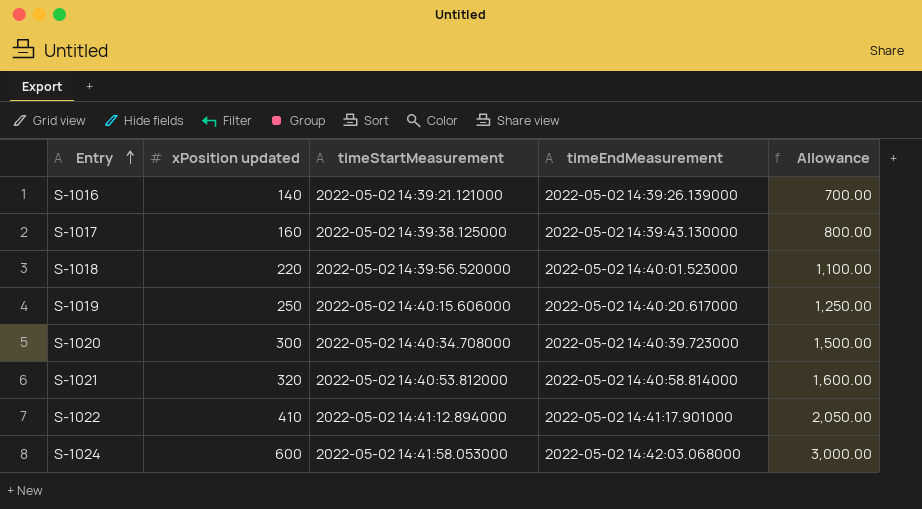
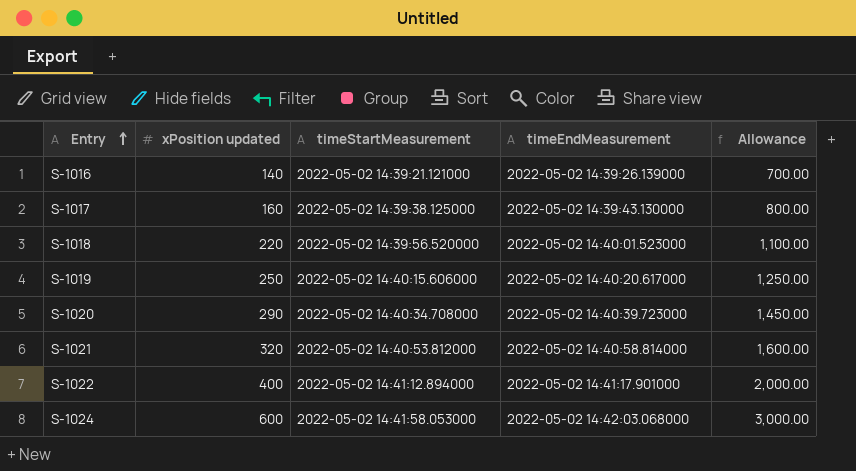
S-1020 | xPosition updated: 300 -> 290
S-1020 | Allowance: 1,500.00 -> 1,450.00
S-1022 | xPosition updated: 410 -> 400
S-1022 | Allowance: 2,050.00 -> 2,000.00

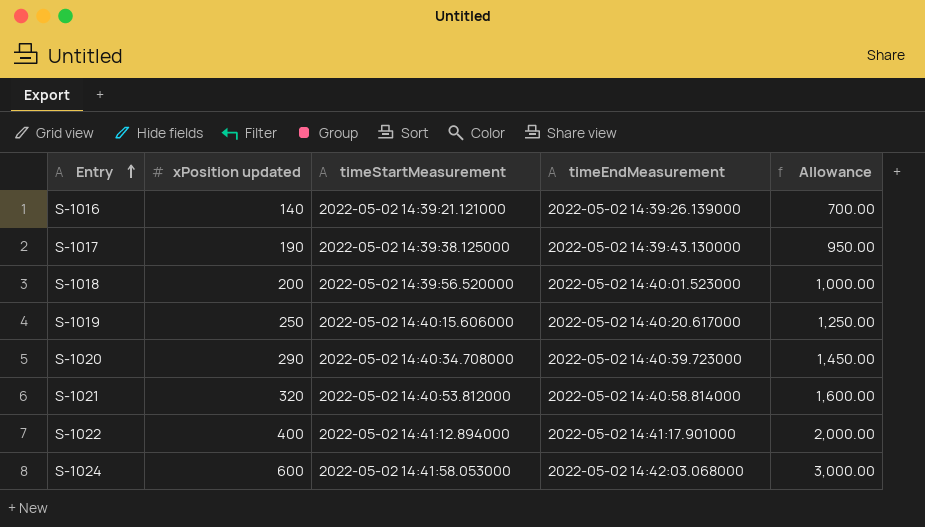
S-1017 | xPosition updated: 160 -> 190
S-1017 | Allowance: 800.00 -> 950.00
S-1018 | xPosition updated: 220 -> 200
S-1018 | Allowance: 1,100.00 -> 1,000.00

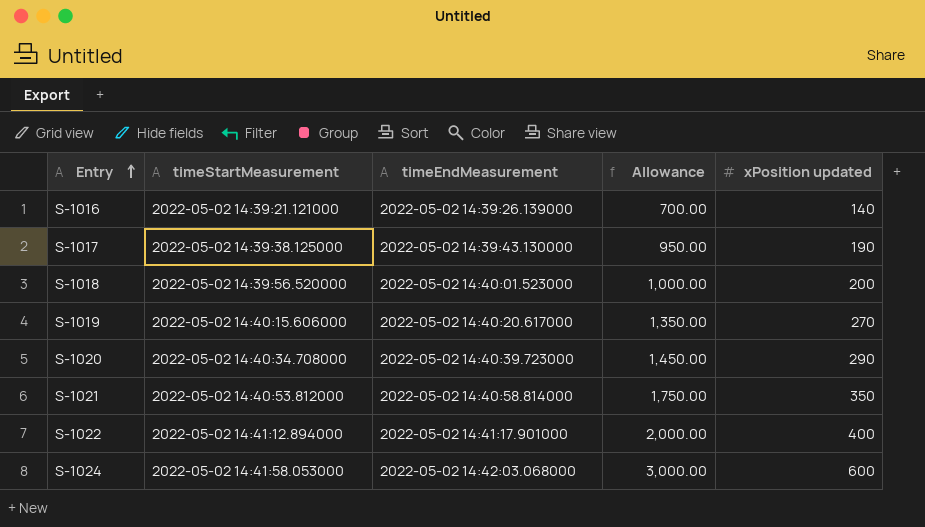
column xPosition updated | position: 2 -> 5
S-1019 | Allowance: 1,250.00 -> 1,350.00
S-1019 | xPosition updated: 250 -> 270
S-1021 | Allowance: 1,600.00 -> 1,750.00
S-1021 | xPosition updated: 320 -> 350

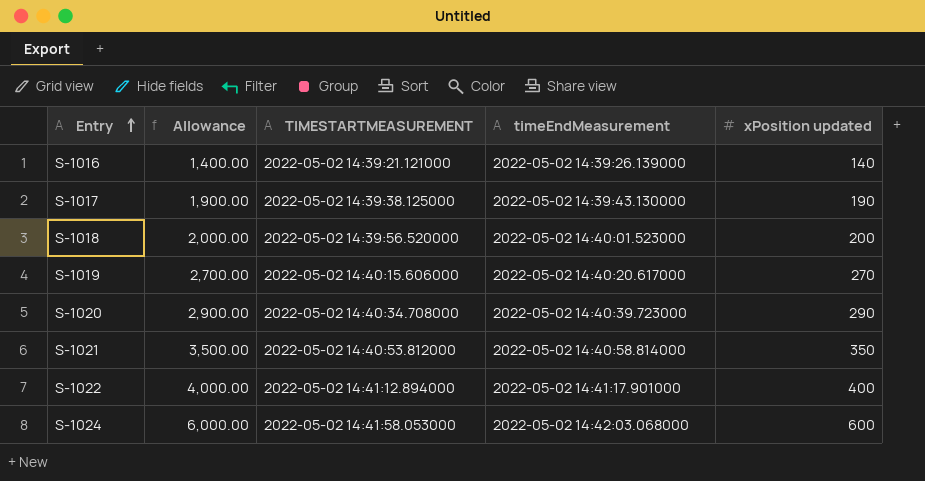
column Allowance | formula: [xPosition updated] * 5 -> [xPosition updated] * 10
column Allowance | position: 4 -> 2
column name: timeStartMeasurement -> TIMESTARTMEASUREMENT

